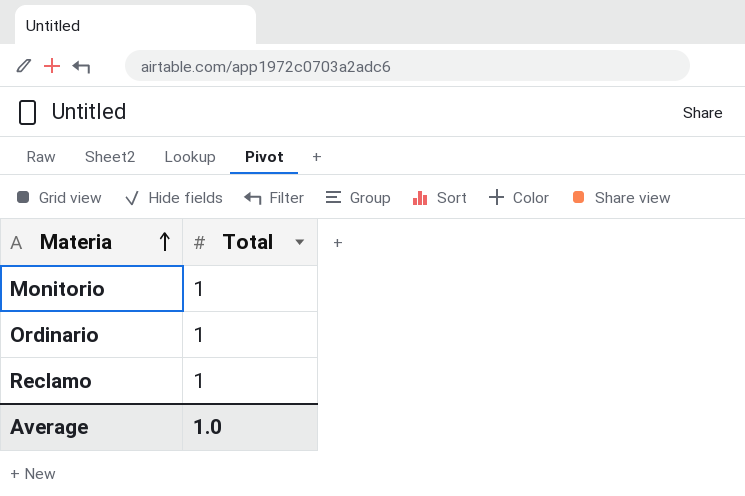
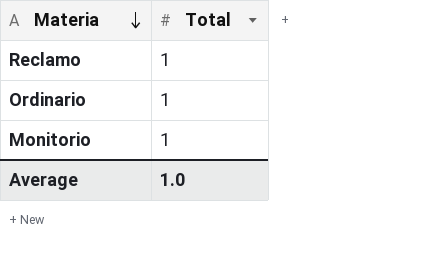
row order: Materia ascending -> Materia descending

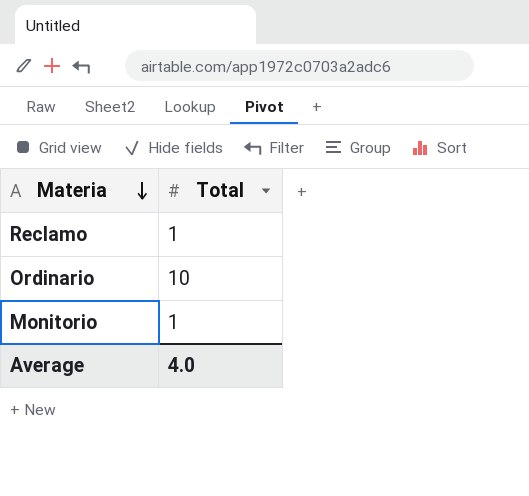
Ordinario | Total: 1 -> 10
Average | Total: 1.0 -> 4.0

